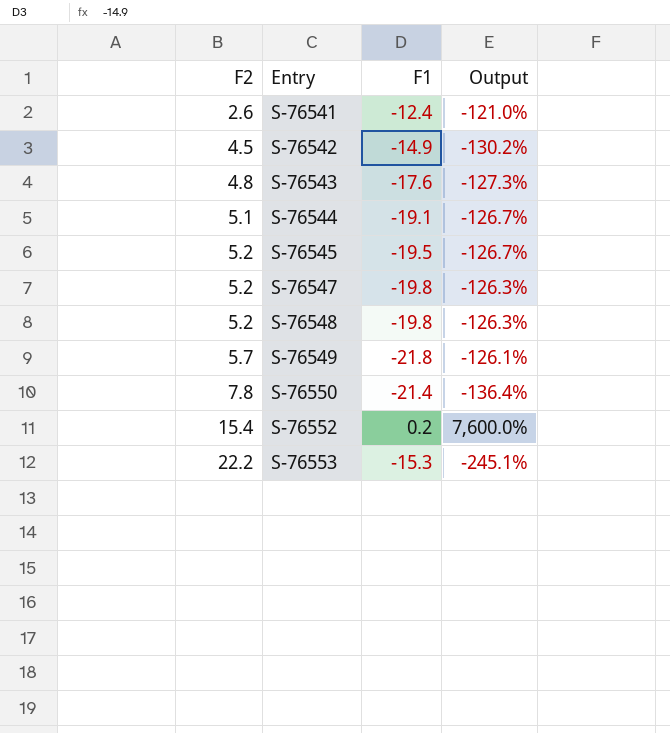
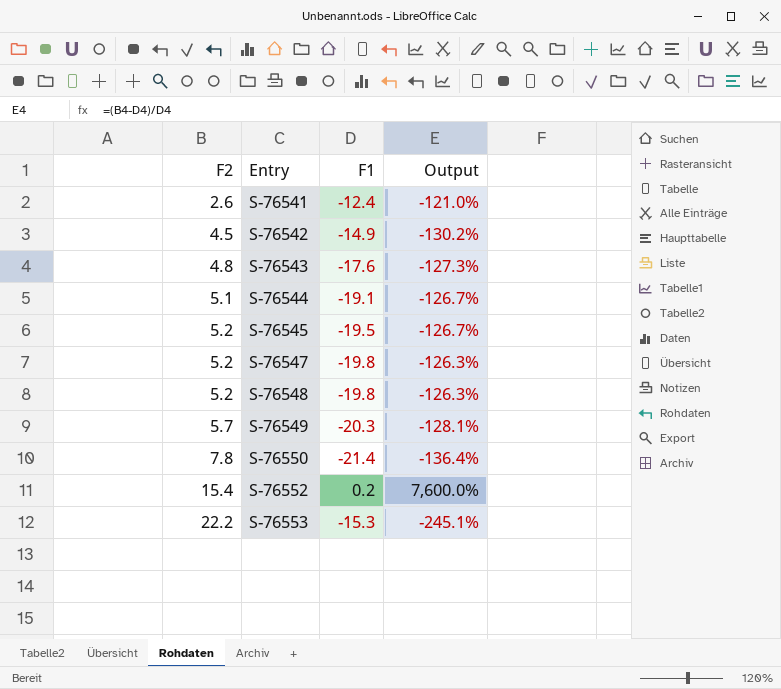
S-76549 | F1: -21.8 -> -20.3
S-76549 | Output: -126.1% -> -128.1%

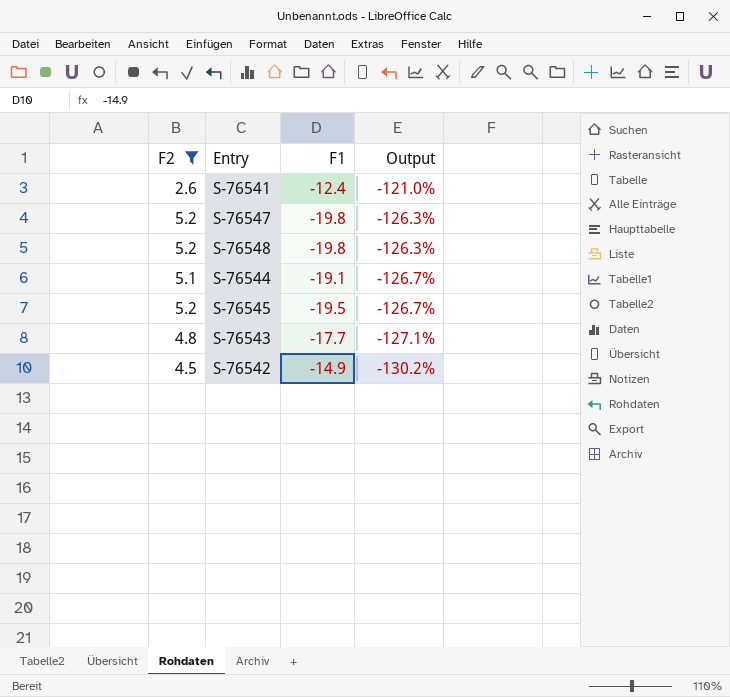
filter: none -> F2 <= 5.2
row order: F2 ascending -> Output descending
S-76543 | F1: -17.6 -> -17.7
S-76543 | Output: -127.3% -> -127.1%

